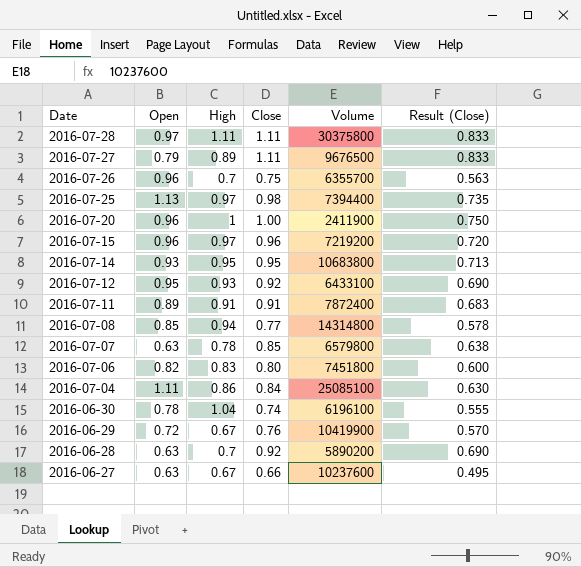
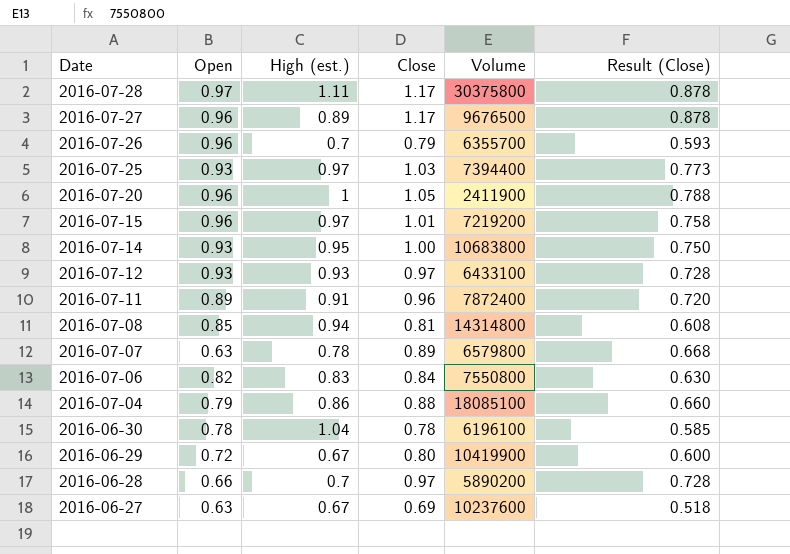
column name: High -> High (est.)
2016-07-28 | Close: 1.11 -> 1.17
2016-07-28 | Result (Close): 0.833 -> 0.878
2016-07-27 | Open: 0.79 -> 0.96
2016-07-27 | Close: 1.11 -> 1.17
2016-07-27 | Result (Close): 0.833 -> 0.878
2016-07-26 | Close: 0.75 -> 0.79
2016-07-26 | Result (Close): 0.563 -> 0.593
2016-07-25 | Open: 1.13 -> 0.93
2016-07-25 | Close: 0.98 -> 1.03
2016-07-25 | Result (Close): 0.735 -> 0.773
2016-07-20 | Close: 1.00 -> 1.05
2016-07-20 | Result (Close): 0.750 -> 0.788
2016-07-15 | Close: 0.96 -> 1.01
2016-07-15 | Result (Close): 0.720 -> 0.758
2016-07-14 | Close: 0.95 -> 1.00
2016-07-14 | Result (Close): 0.713 -> 0.750
2016-07-12 | Open: 0.95 -> 0.93
2016-07-12 | Close: 0.92 -> 0.97
2016-07-12 | Result (Close): 0.690 -> 0.728
2016-07-11 | Close: 0.91 -> 0.96
2016-07-11 | Result (Close): 0.683 -> 0.720
2016-07-08 | Close: 0.77 -> 0.81
2016-07-08 | Result (Close): 0.578 -> 0.608
2016-07-07 | Close: 0.85 -> 0.89
2016-07-07 | Result (Close): 0.638 -> 0.668
2016-07-06 | Close: 0.80 -> 0.84
2016-07-06 | Volume: 7451800 -> 7550800
2016-07-06 | Result (Close): 0.600 -> 0.630
2016-07-04 | Open: 1.11 -> 0.79
2016-07-04 | Close: 0.84 -> 0.88
2016-07-04 | Volume: 25085100 -> 18085100
2016-07-04 | Result (Close): 0.630 -> 0.660
2016-06-30 | Close: 0.74 -> 0.78
2016-06-30 | Result (Close): 0.555 -> 0.585
2016-06-29 | Close: 0.76 -> 0.80
2016-06-29 | Result (Close): 0.570 -> 0.600
2016-06-28 | Open: 0.63 -> 0.66
2016-06-28 | Close: 0.92 -> 0.97
2016-06-28 | Result (Close): 0.690 -> 0.728
2016-06-27 | Close: 0.66 -> 0.69
2016-06-27 | Result (Close): 0.495 -> 0.518

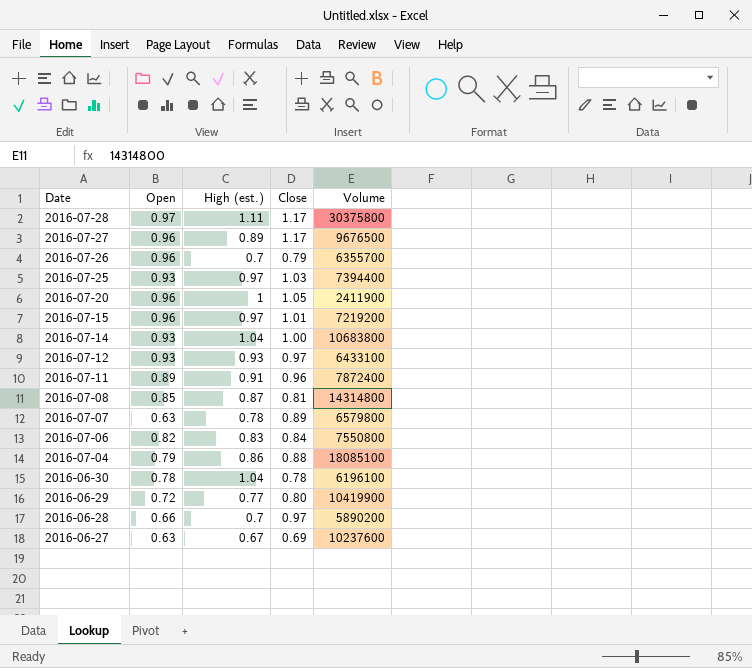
column Result (Close) | formula: [Close] * 0.75 -> none
2016-07-14 | High (est.): 0.95 -> 1.04
2016-07-08 | High (est.): 0.94 -> 0.87
2016-06-29 | High (est.): 0.67 -> 0.77

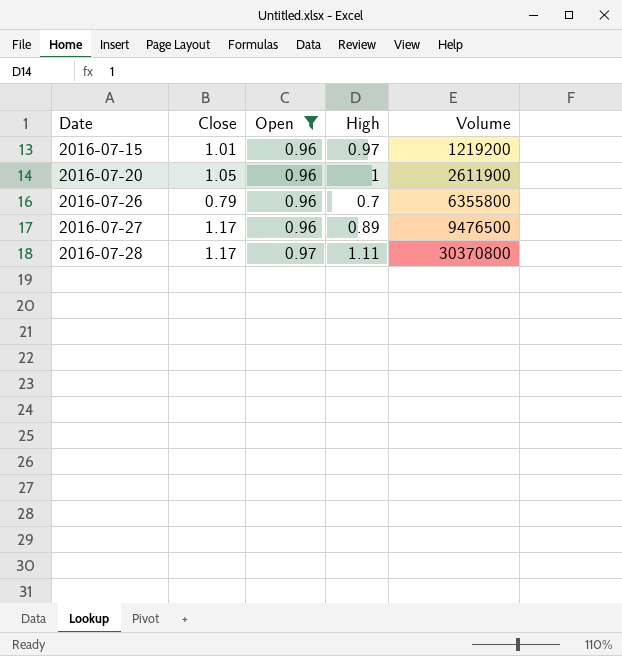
filter: none -> Open >= 0.96
row order: Date descending -> Date ascending
column Close | position: 4 -> 2
column name: High (est.) -> High
2016-07-15 | Volume: 7219200 -> 1219200
2016-07-20 | Volume: 2411900 -> 2611900
2016-07-26 | Volume: 6355700 -> 6355800
2016-07-27 | Volume: 9676500 -> 9476500
2016-07-28 | Volume: 30375800 -> 30370800

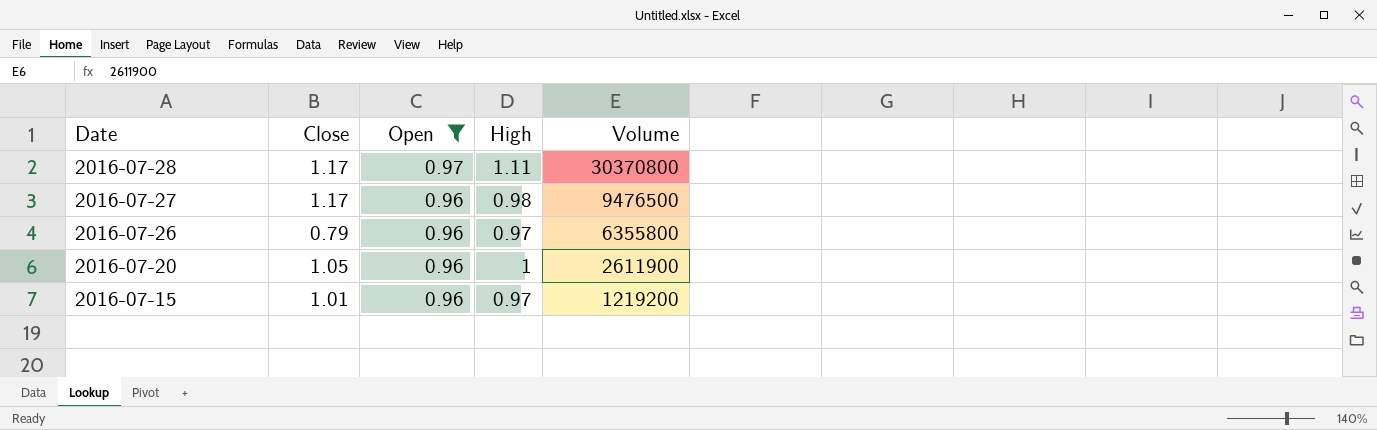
row order: Date ascending -> Date descending
2016-07-27 | High: 0.89 -> 0.98
2016-07-26 | High: 0.7 -> 0.97

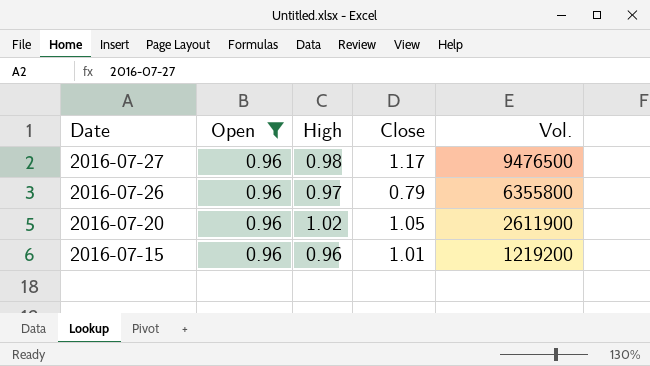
column Close | position: 2 -> 4
column name: Volume -> Vol.
row 2016-07-28: 1.17 | 0.97 | 1.11 | 30370800 -> none
2016-07-20 | High: 1 -> 1.02
2016-07-15 | High: 0.97 -> 0.96

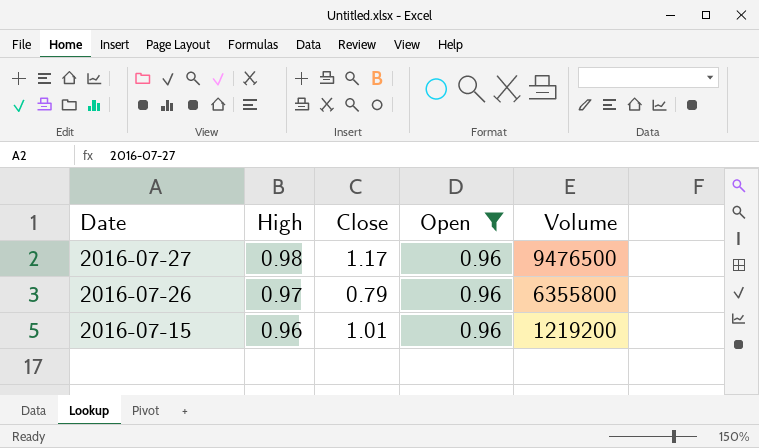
column Open | position: 2 -> 4
column name: Vol. -> Volume
row 2016-07-20: 0.96 | 1.02 | 1.05 | 2611900 -> none

